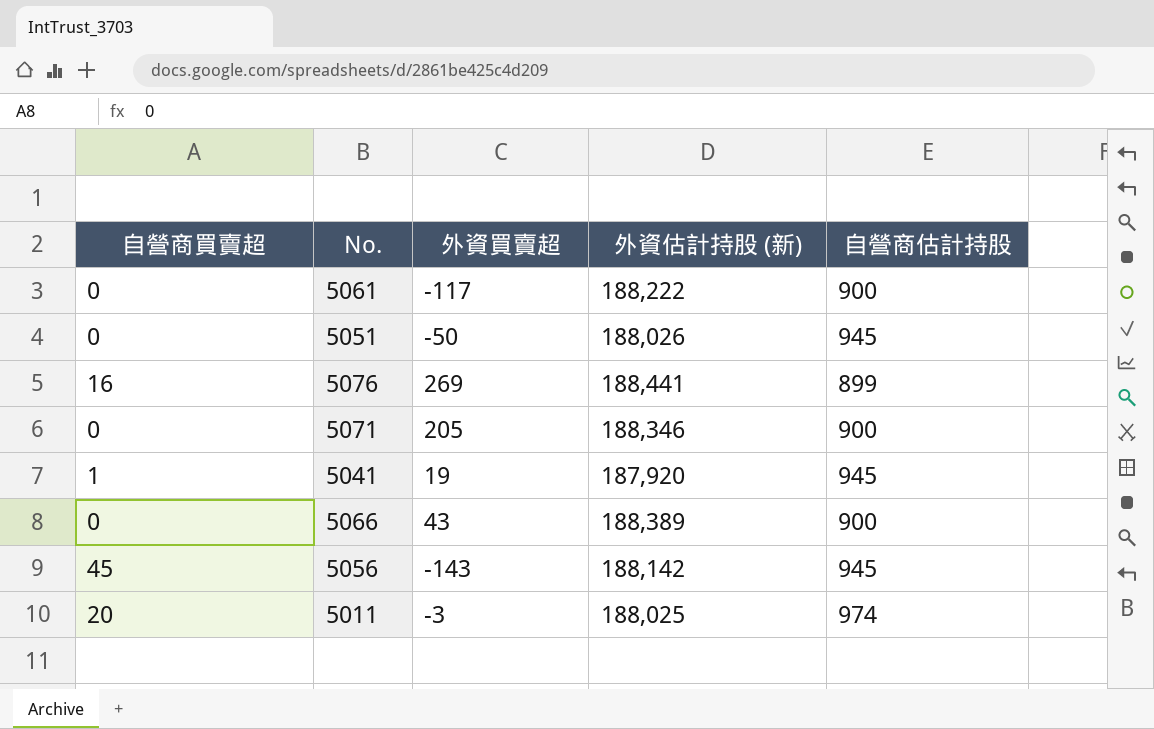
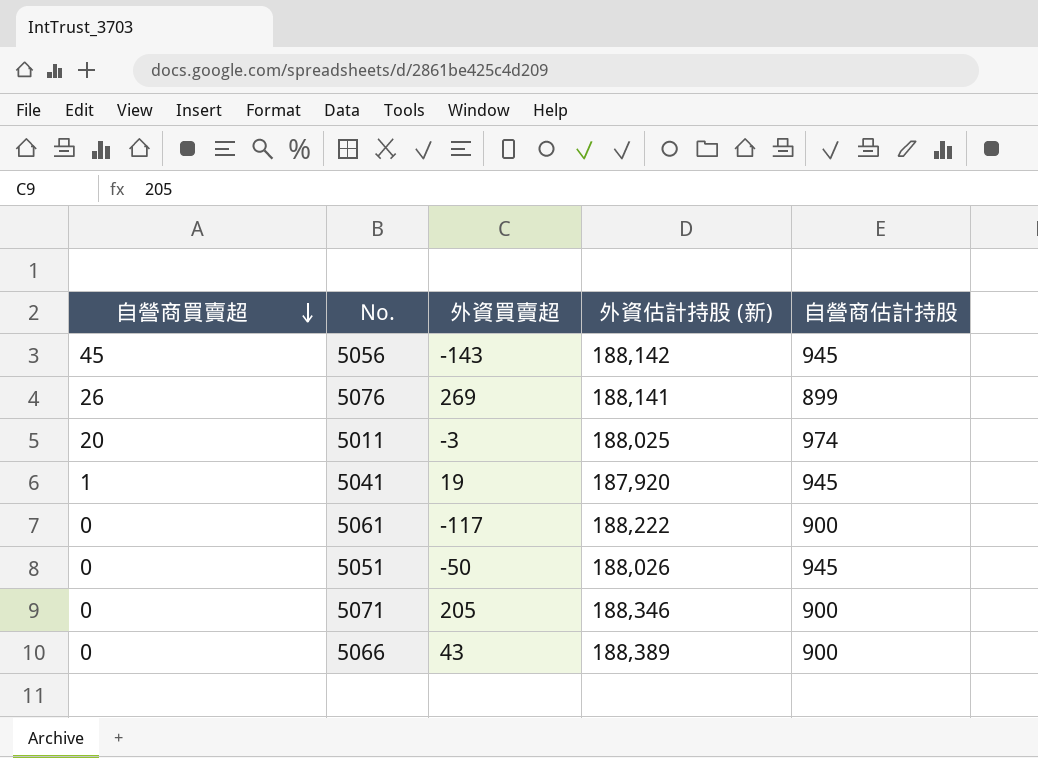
row order: none -> 自營商買賣超 descending
5076 | 自營商買賣超: 16 -> 26
5076 | 外資估計持股 (新): 188,441 -> 188,141

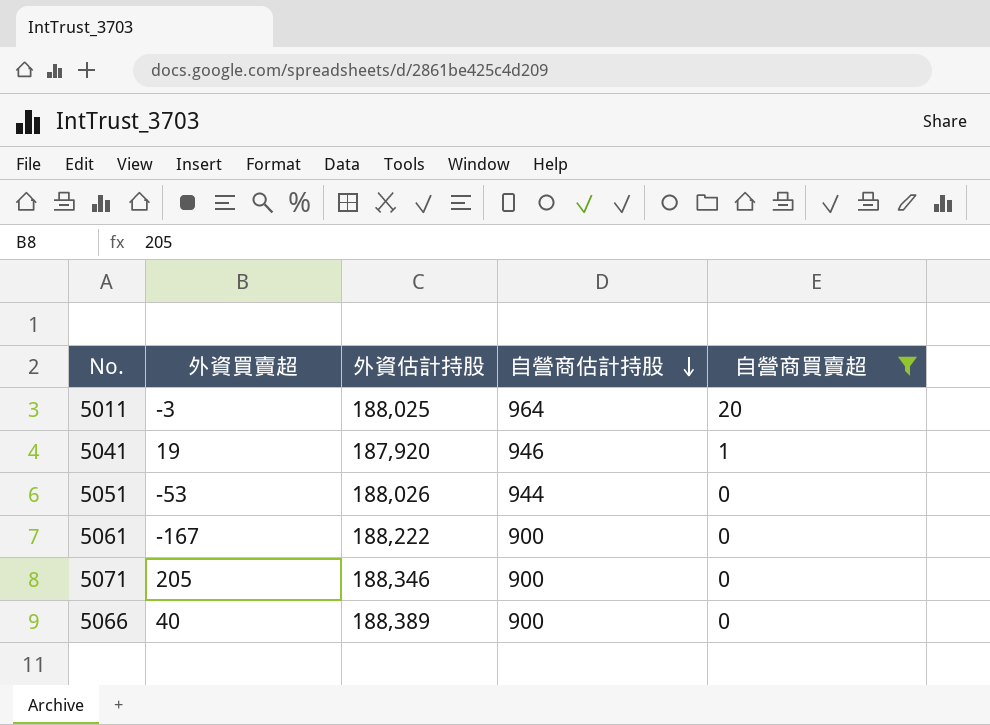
filter: none -> 自營商買賣超 <= 20
row order: 自營商買賣超 descending -> 自營商估計持股 descending
column name: 外資估計持股 (新) -> 外資估計持股
column 自營商買賣超 | position: 1 -> 5
5011 | 自營商估計持股: 974 -> 964
5041 | 自營商估計持股: 945 -> 946
5051 | 外資買賣超: -50 -> -53
5051 | 自營商估計持股: 945 -> 944
5061 | 外資買賣超: -117 -> -167
5066 | 外資買賣超: 43 -> 40

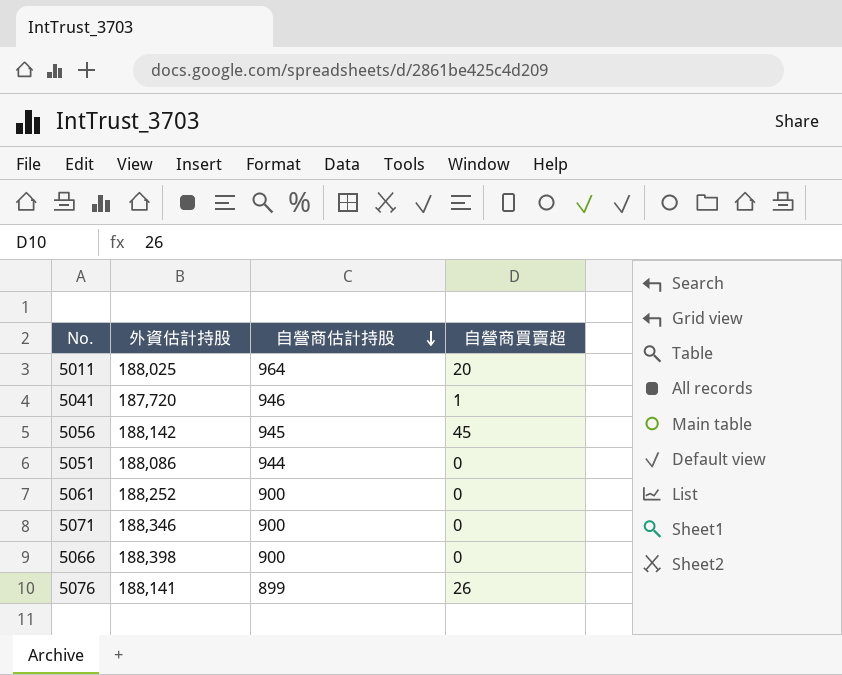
filter: 自營商買賣超 <= 20 -> none
column 外資買賣超 | position: 2 -> none
5041 | 外資估計持股: 187,920 -> 187,720
5051 | 外資估計持股: 188,026 -> 188,086
5061 | 外資估計持股: 188,222 -> 188,252
5066 | 外資估計持股: 188,389 -> 188,398

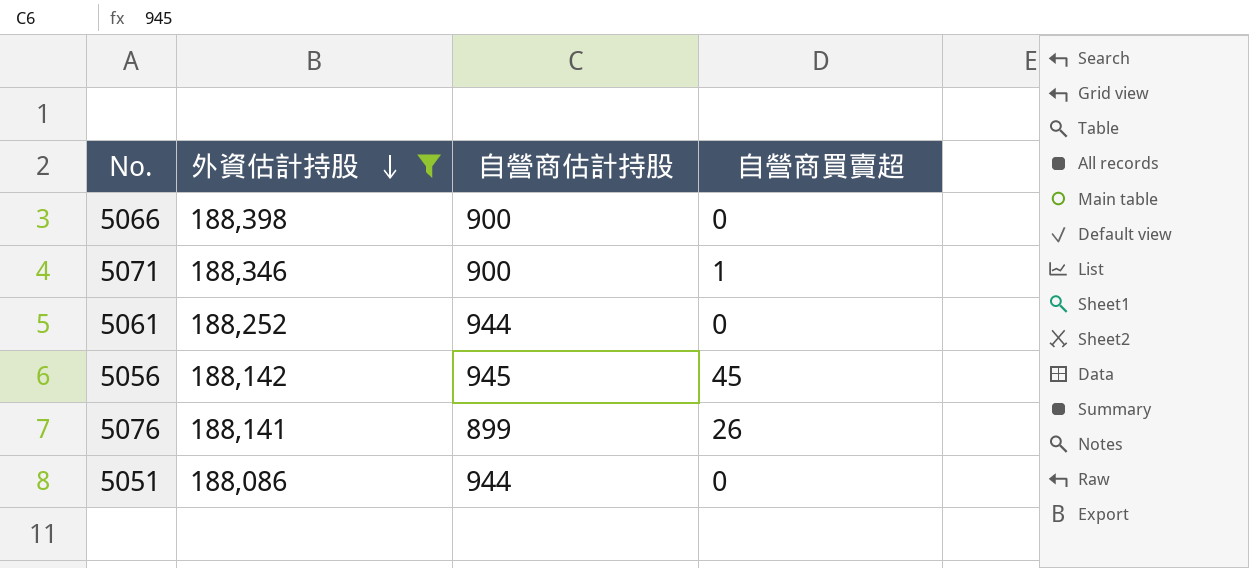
filter: none -> 外資估計持股 >= 188,086
row order: 自營商估計持股 descending -> 外資估計持股 descending
5071 | 自營商買賣超: 0 -> 1
5061 | 自營商估計持股: 900 -> 944

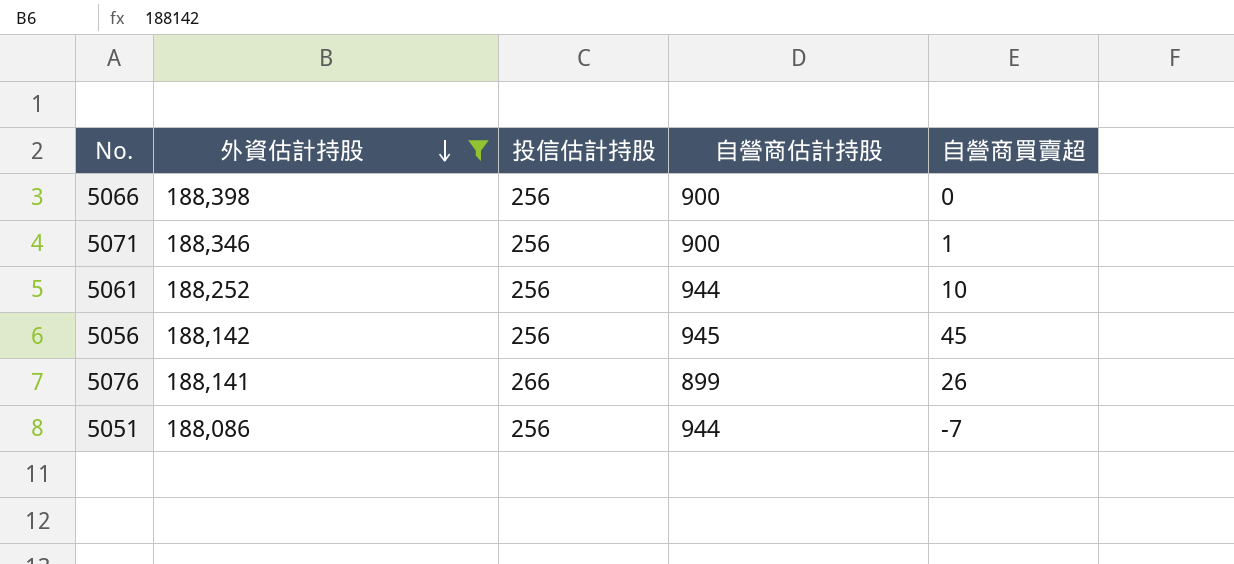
column 投信估計持股 | position: none -> 3
5061 | 自營商買賣超: 0 -> 10
5051 | 自營商買賣超: 0 -> -7

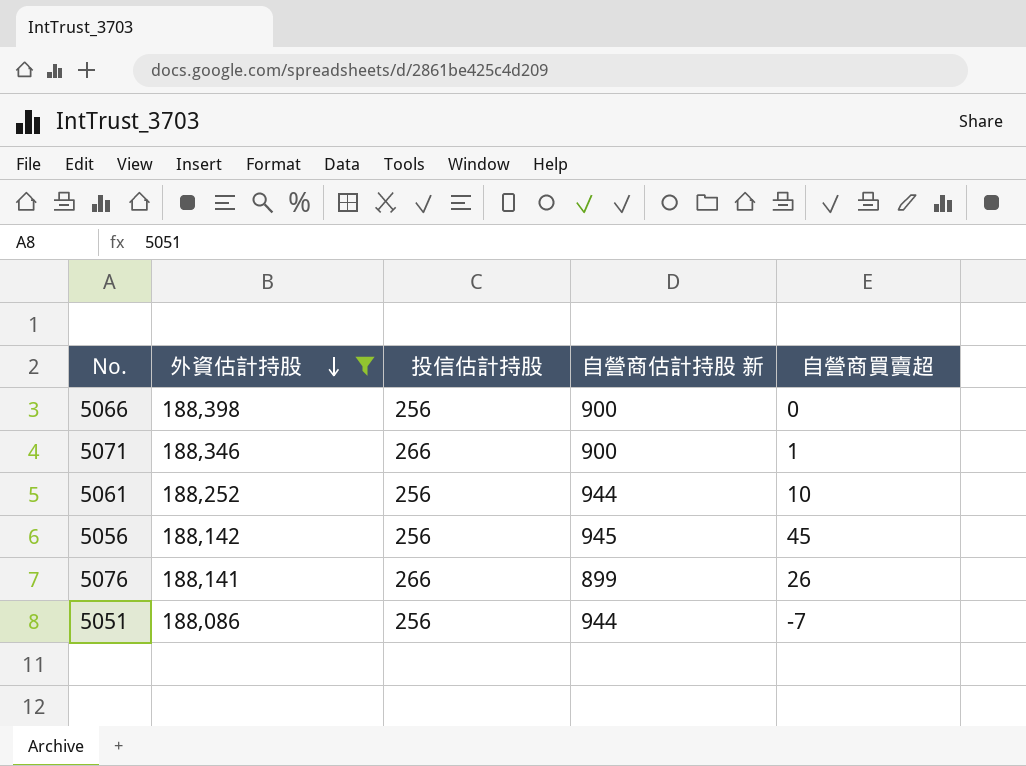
column name: 自營商估計持股 -> 自營商估計持股 新
5071 | 投信估計持股: 256 -> 266

